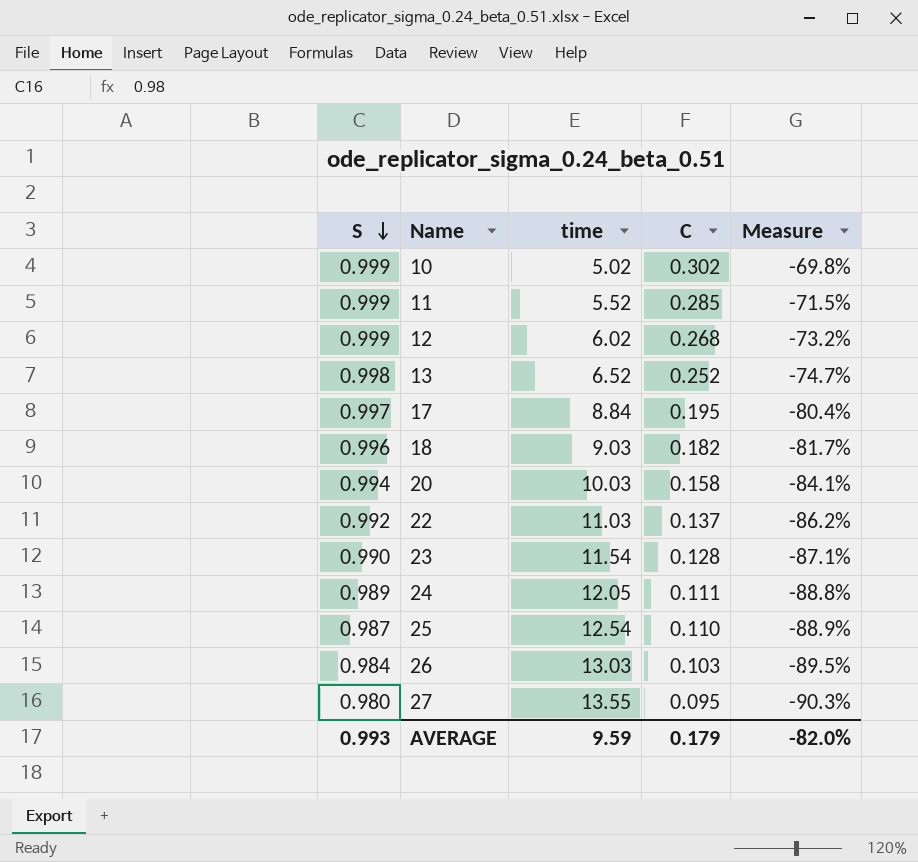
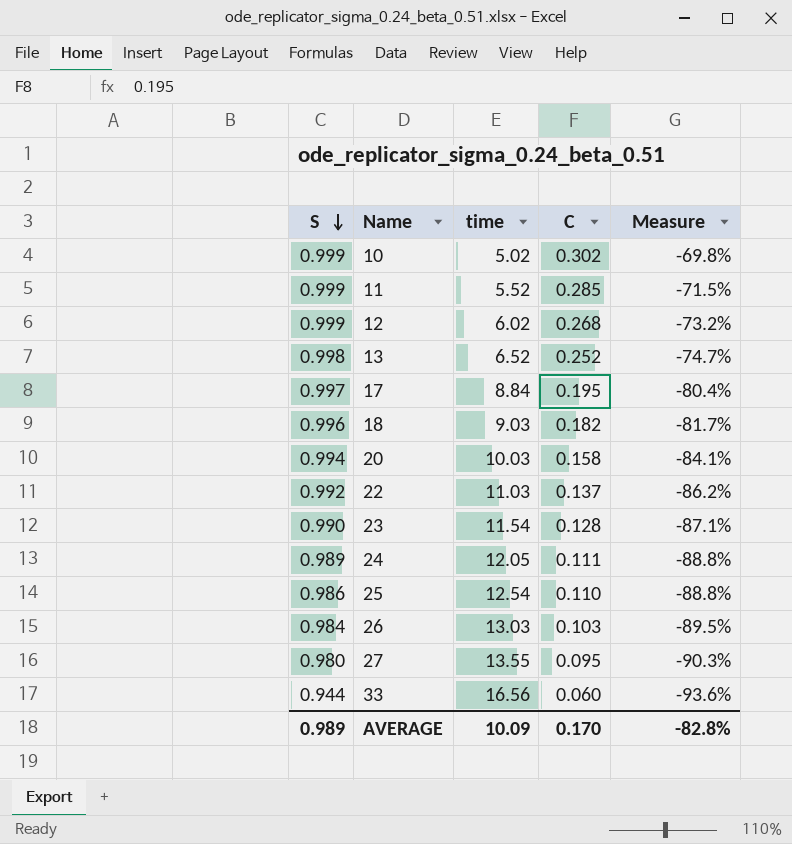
25 | S: 0.987 -> 0.986
25 | Measure: -88.9% -> -88.8%
row 33: none -> 0.944 | 16.56 | 0.060 | -93.6%
AVERAGE | S: 0.993 -> 0.989
AVERAGE | time: 9.59 -> 10.09
AVERAGE | C: 0.179 -> 0.170
AVERAGE | Measure: -82.0% -> -82.8%

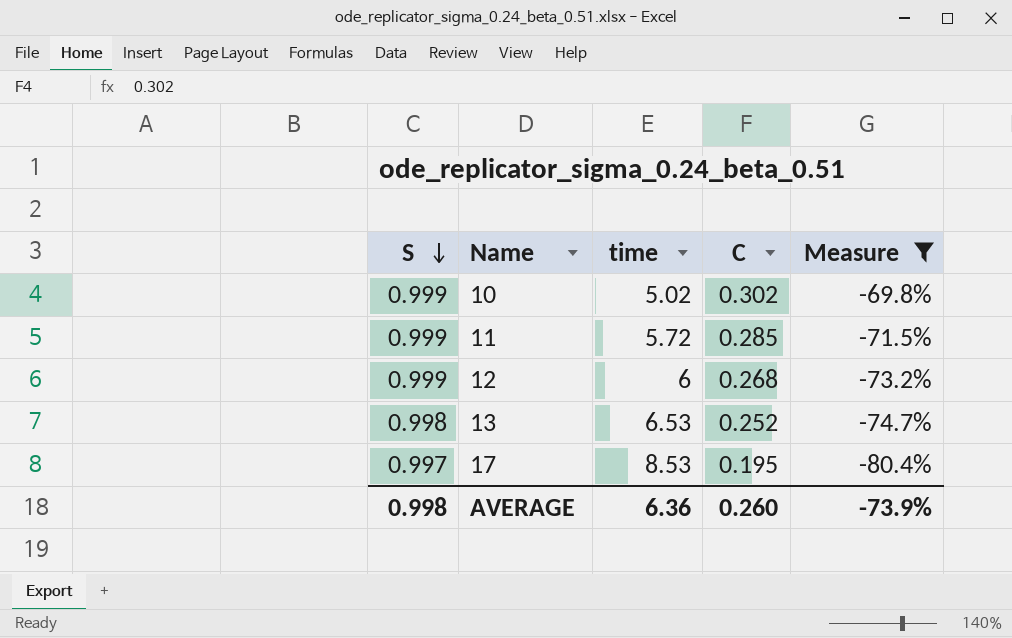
filter: none -> Measure >= -80.4%
11 | time: 5.52 -> 5.72
12 | time: 6.02 -> 6
13 | time: 6.52 -> 6.53
17 | time: 8.84 -> 8.53
AVERAGE | S: 0.989 -> 0.998
AVERAGE | time: 10.09 -> 6.36
AVERAGE | C: 0.170 -> 0.260
AVERAGE | Measure: -82.8% -> -73.9%

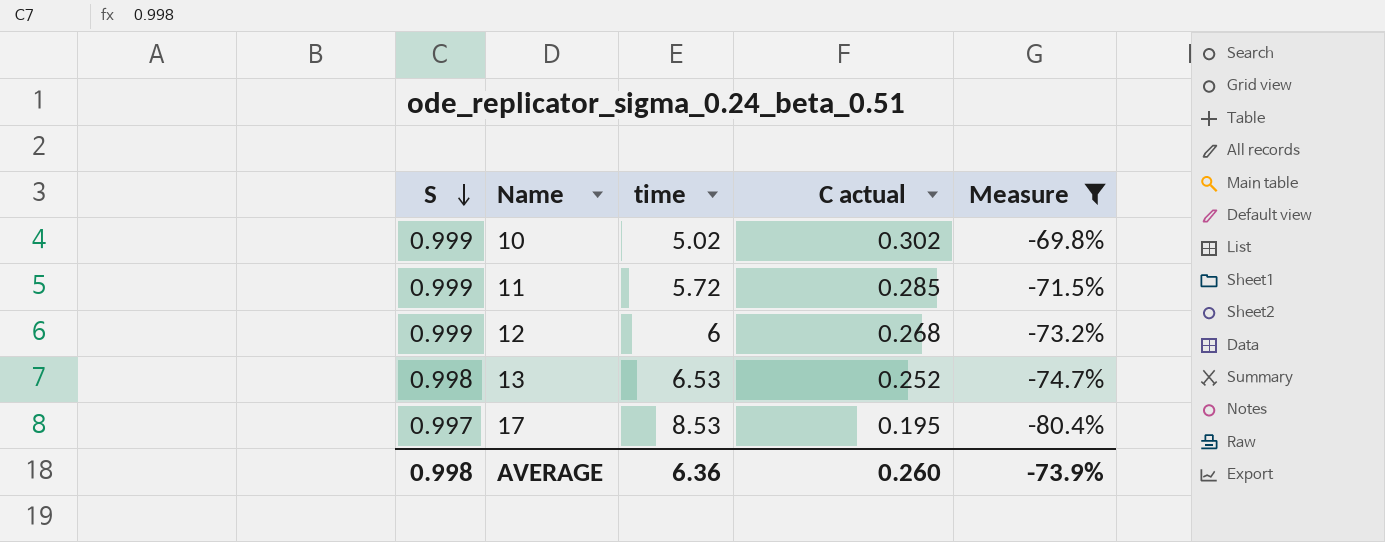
column name: C -> C actual

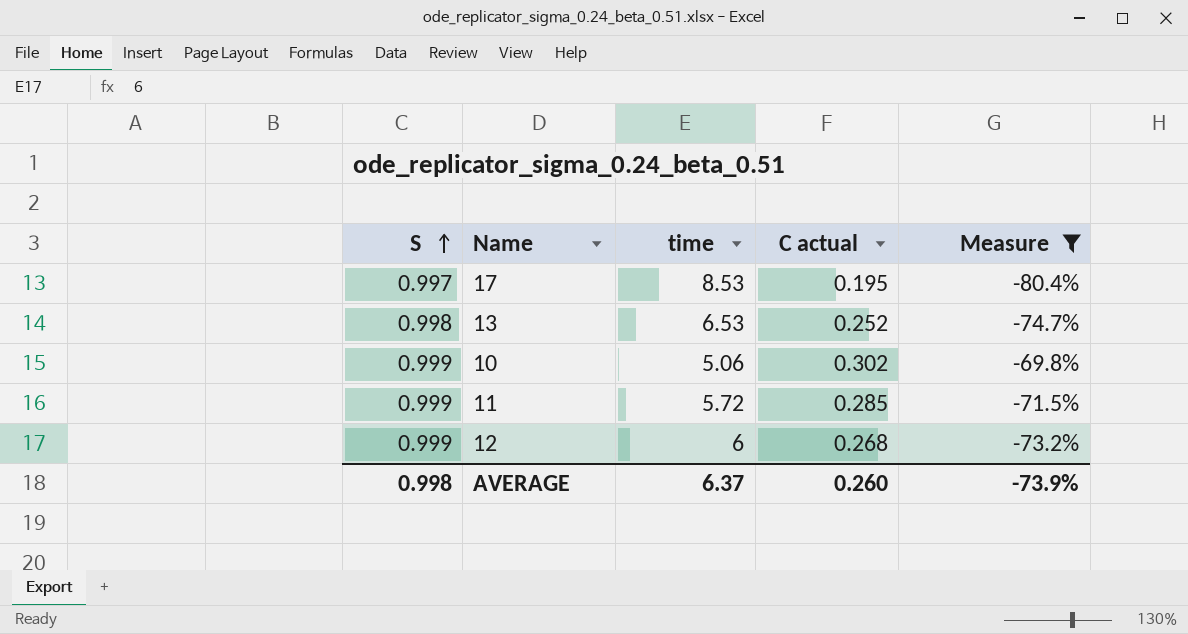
row order: S descending -> S ascending
10 | time: 5.02 -> 5.06
AVERAGE | time: 6.36 -> 6.37

